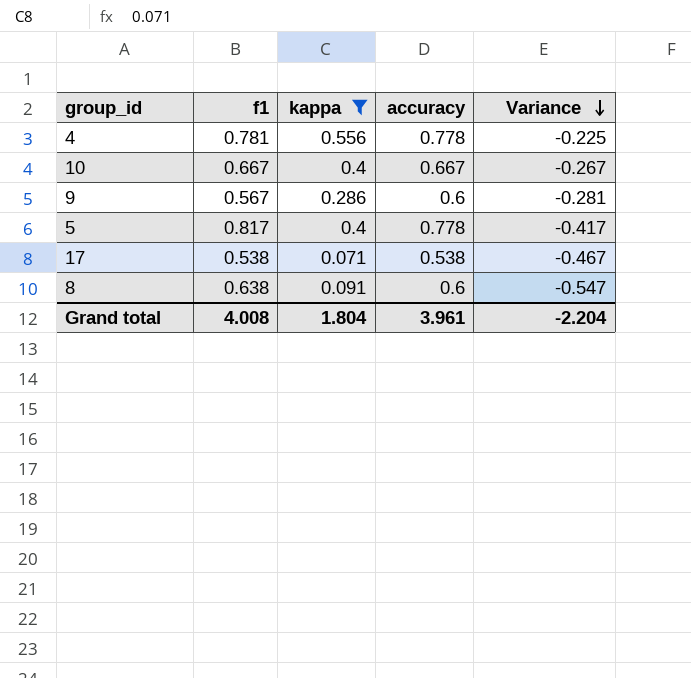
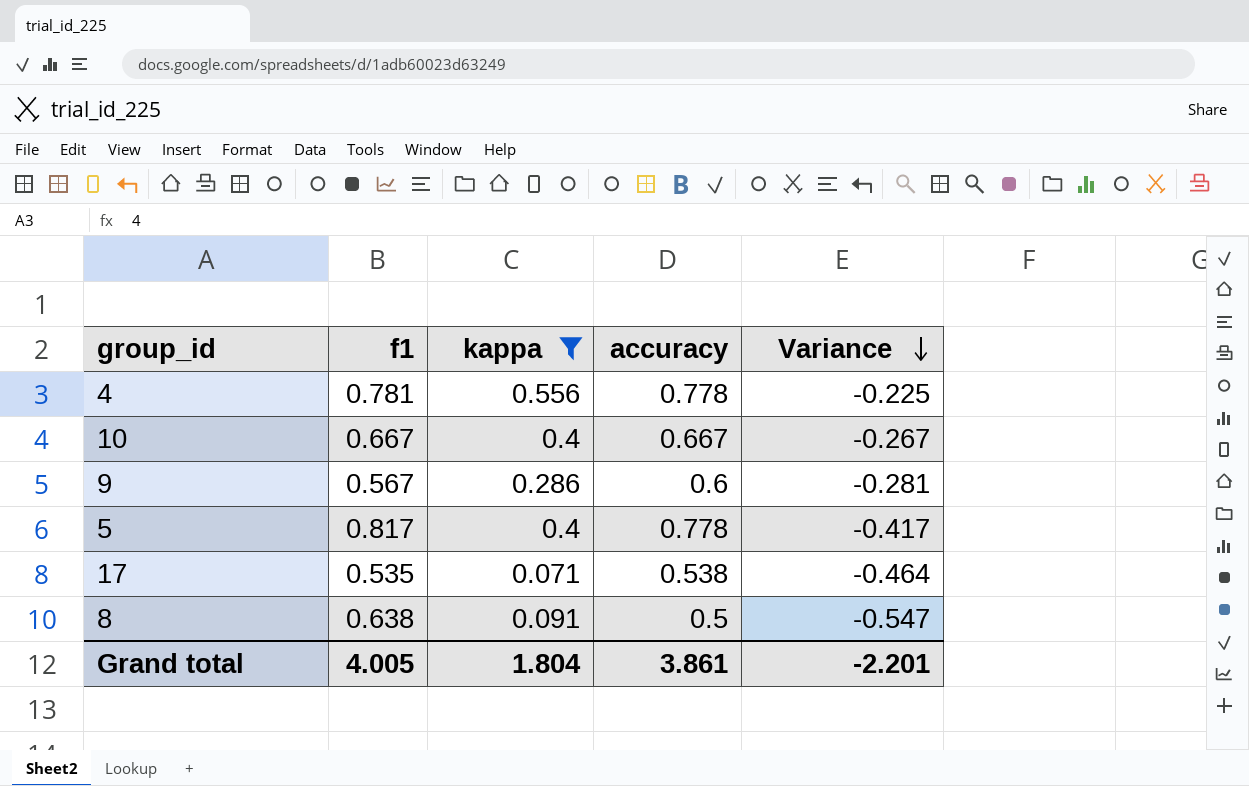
17 | f1: 0.538 -> 0.535
17 | Variance: -0.467 -> -0.464
8 | accuracy: 0.6 -> 0.5
Grand total | f1: 4.008 -> 4.005
Grand total | accuracy: 3.961 -> 3.861
Grand total | Variance: -2.204 -> -2.201

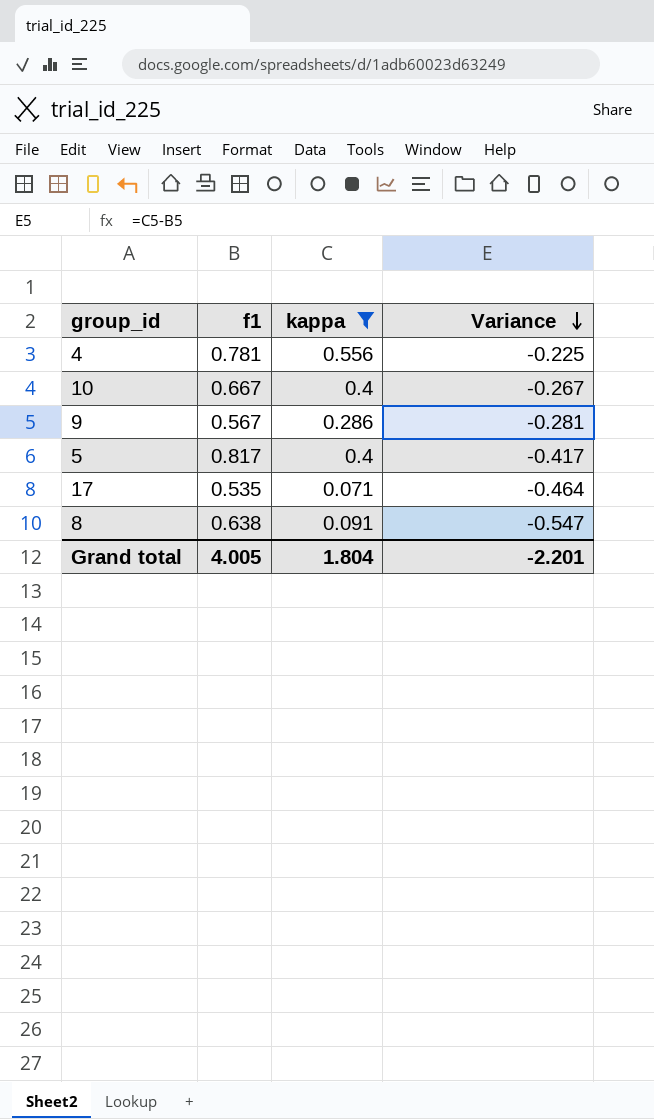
column accuracy | position: 4 -> none

